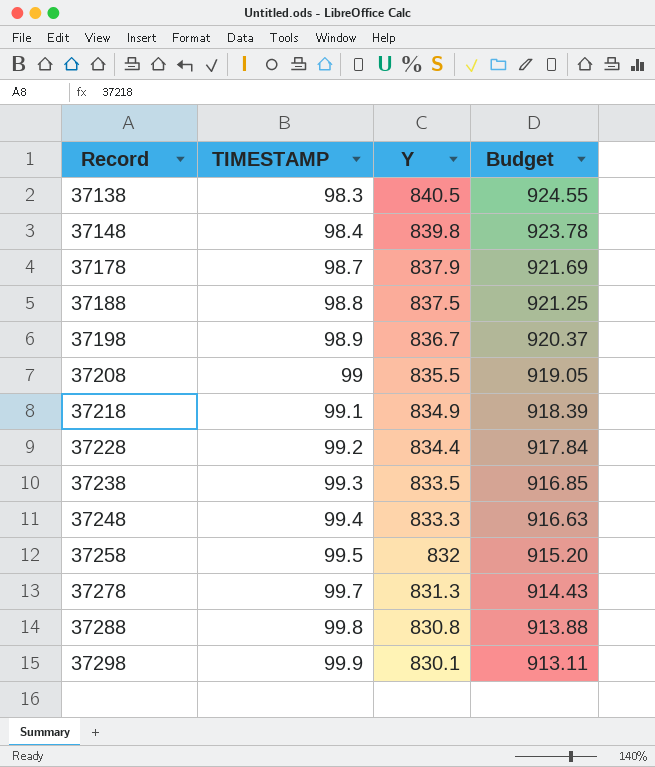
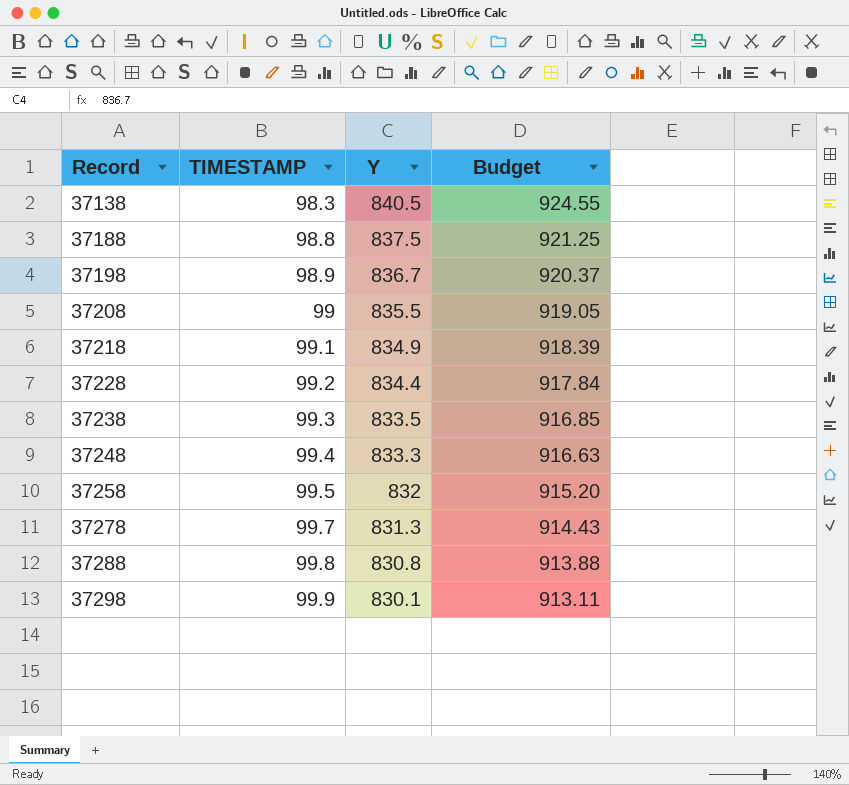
row 37148: 98.4 | 839.8 | 923.78 -> none
row 37178: 98.7 | 837.9 | 921.69 -> none

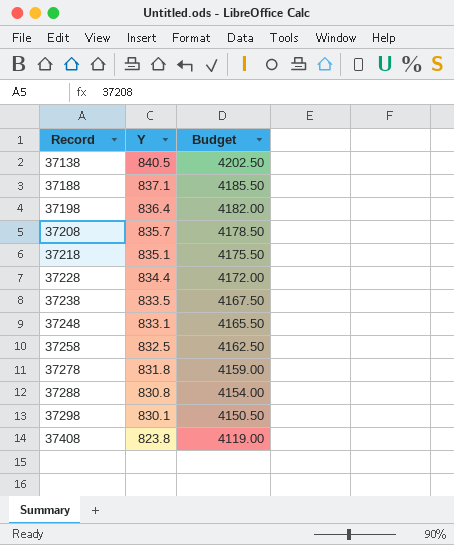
column TIMESTAMP | position: 2 -> none
column Budget | formula: [Y] * 1.1 -> [Y] * 5
37188 | Y: 837.5 -> 837.1
37198 | Y: 836.7 -> 836.4
37208 | Y: 835.5 -> 835.7
37218 | Y: 834.9 -> 835.1
37248 | Y: 833.3 -> 833.1
37258 | Y: 832 -> 832.5
37278 | Y: 831.3 -> 831.8
row 37408: none -> 823.8 | 4119.00

